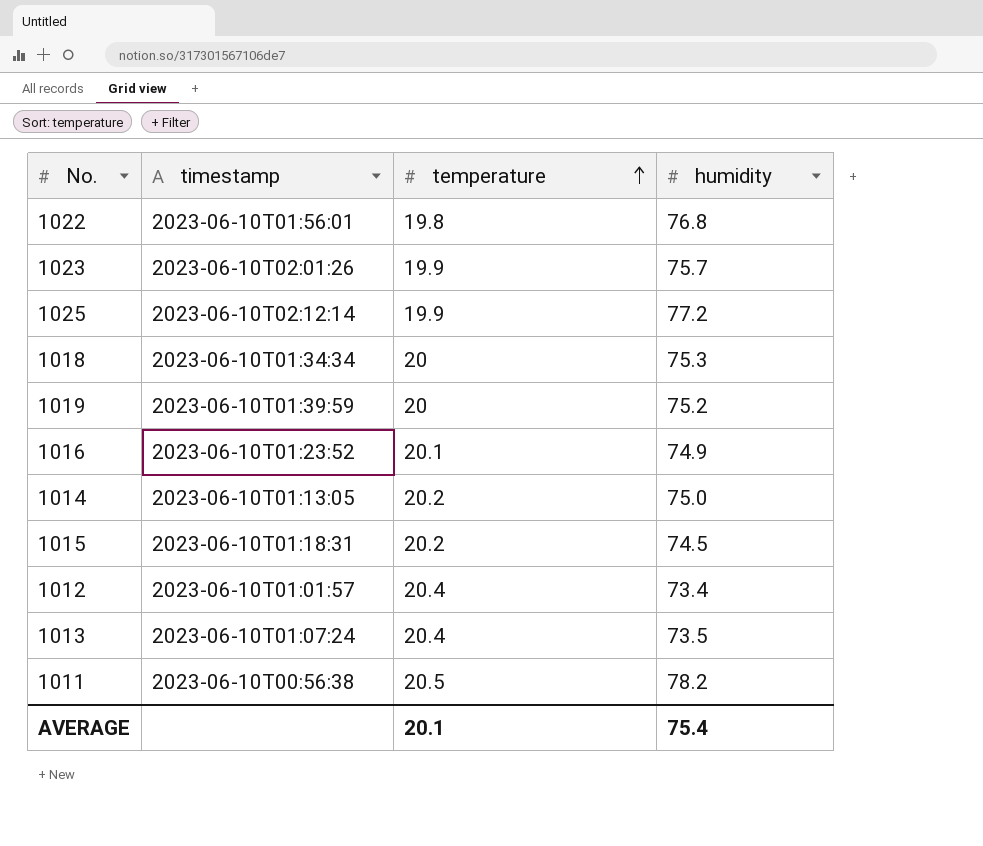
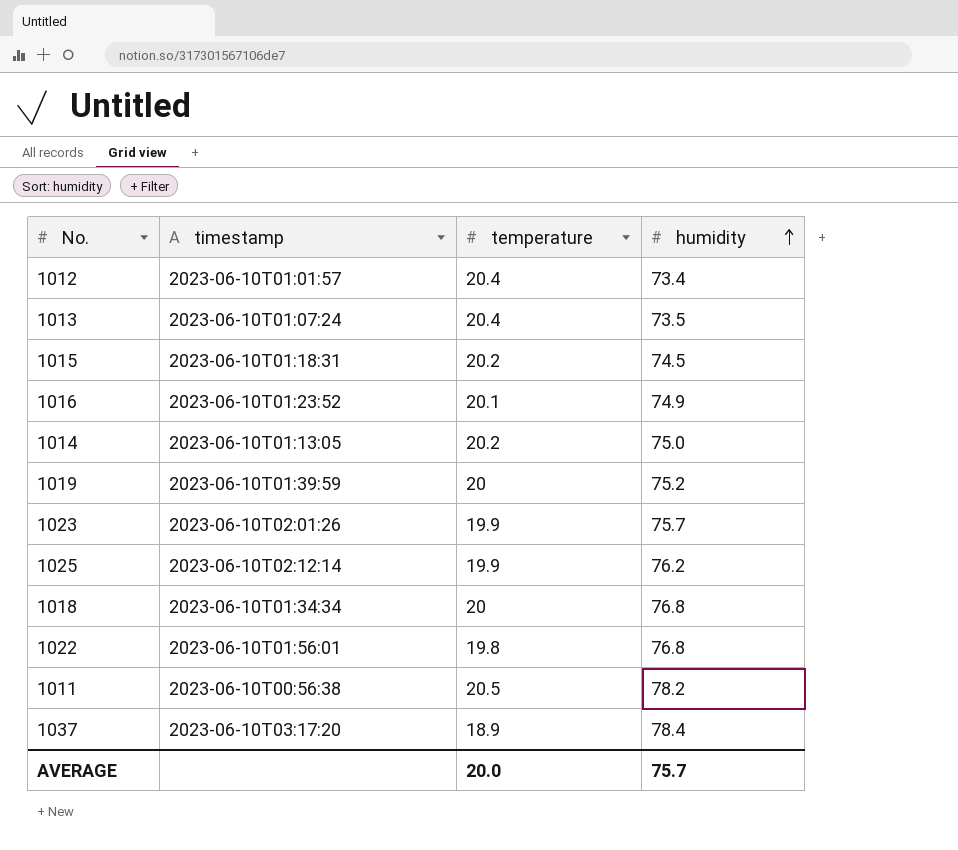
row order: temperature ascending -> humidity ascending
1025 | humidity: 77.2 -> 76.2
1018 | humidity: 75.3 -> 76.8
row 1037: none -> 2023-06-10T03:17:20 | 18.9 | 78.4
AVERAGE | temperature: 20.1 -> 20.0
AVERAGE | humidity: 75.4 -> 75.7

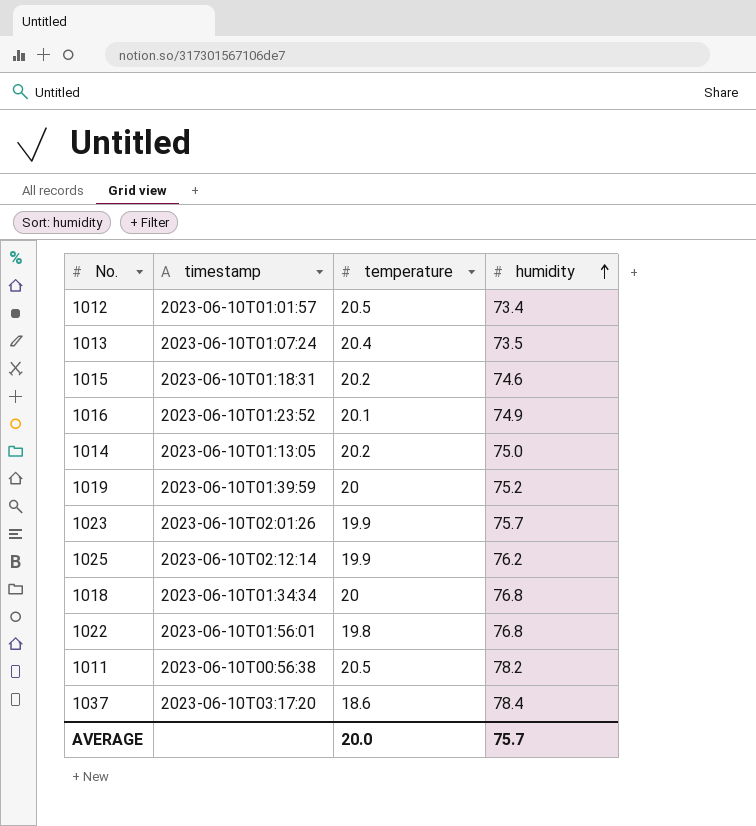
1012 | temperature: 20.4 -> 20.5
1015 | humidity: 74.5 -> 74.6
1037 | temperature: 18.9 -> 18.6

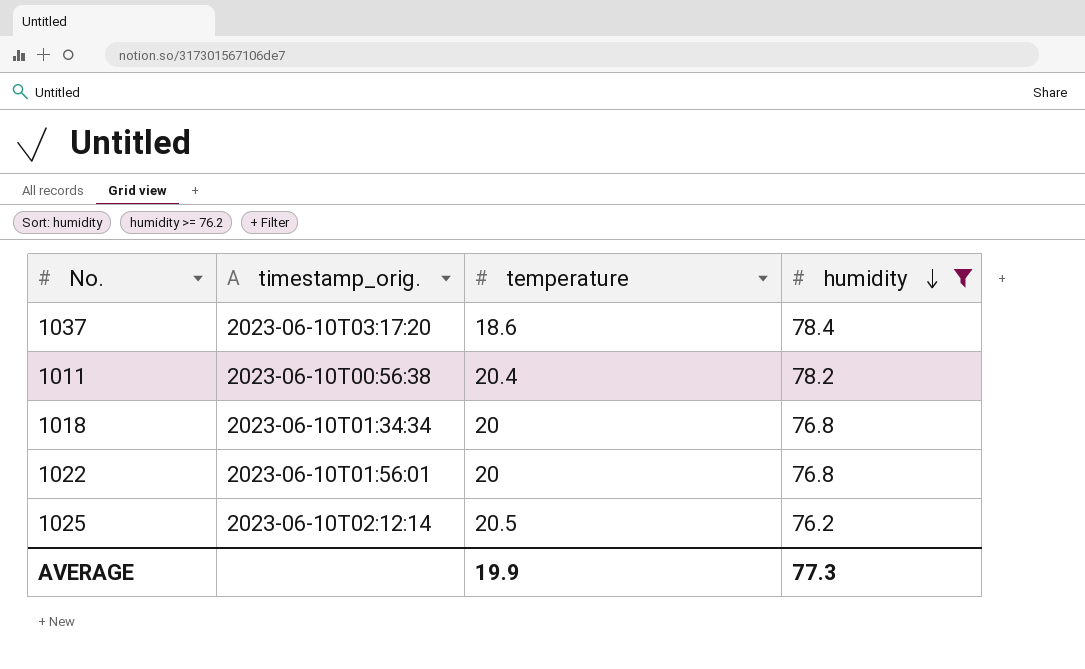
filter: none -> humidity >= 76.2
row order: humidity ascending -> humidity descending
column name: timestamp -> timestamp_orig.
1011 | temperature: 20.5 -> 20.4
1022 | temperature: 19.8 -> 20
1025 | temperature: 19.9 -> 20.5
AVERAGE | temperature: 20.0 -> 19.9
AVERAGE | humidity: 75.7 -> 77.3

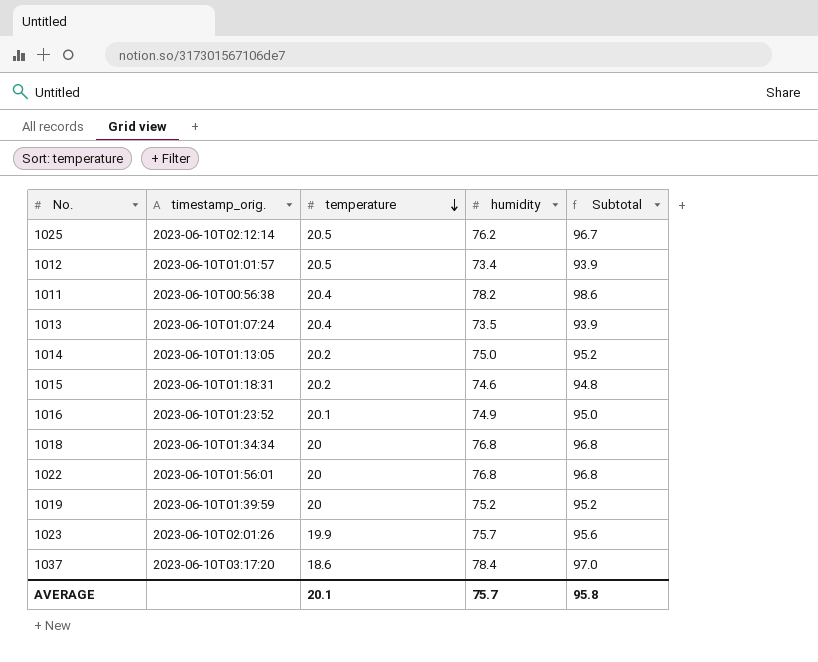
filter: humidity >= 76.2 -> none
row order: humidity descending -> temperature descending
column Subtotal | formula: none -> [temperature] + [humidity]
AVERAGE | temperature: 19.9 -> 20.1
AVERAGE | humidity: 77.3 -> 75.7

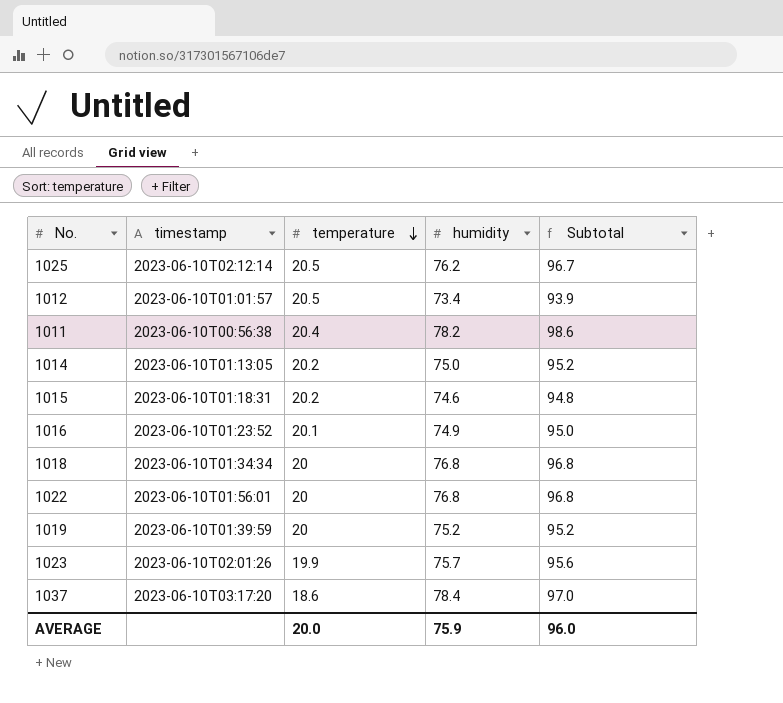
column name: timestamp_orig. -> timestamp
row 1013: 2023-06-10T01:07:24 | 20.4 | 73.5 | 93.9 -> none
AVERAGE | temperature: 20.1 -> 20.0
AVERAGE | humidity: 75.7 -> 75.9
AVERAGE | Subtotal: 95.8 -> 96.0

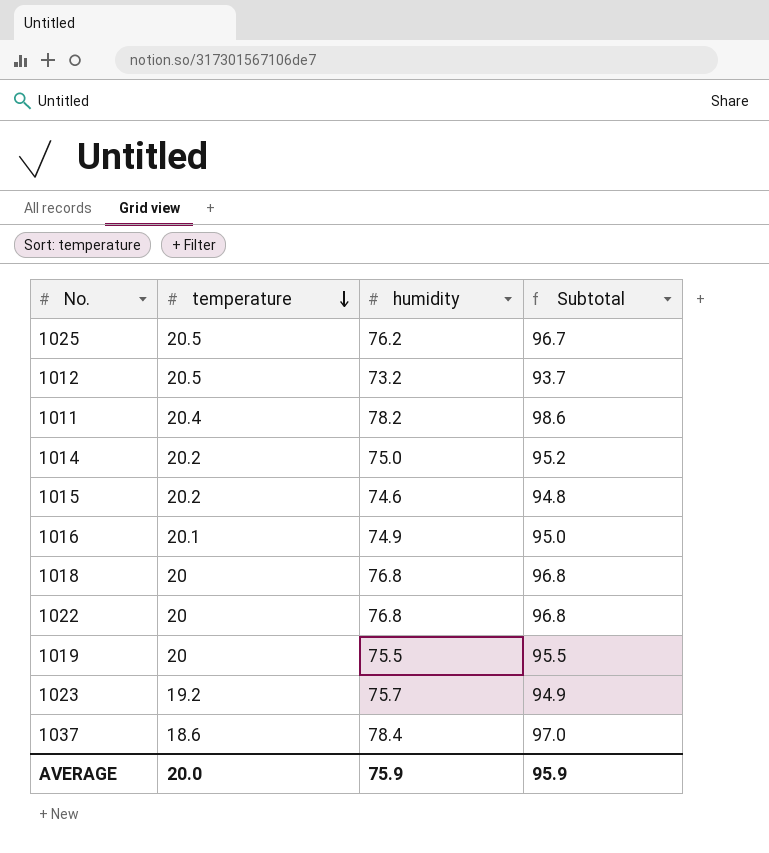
column timestamp | position: 2 -> none
1012 | humidity: 73.4 -> 73.2
1012 | Subtotal: 93.9 -> 93.7
1019 | humidity: 75.2 -> 75.5
1019 | Subtotal: 95.2 -> 95.5
1023 | temperature: 19.9 -> 19.2
1023 | Subtotal: 95.6 -> 94.9
AVERAGE | Subtotal: 96.0 -> 95.9

